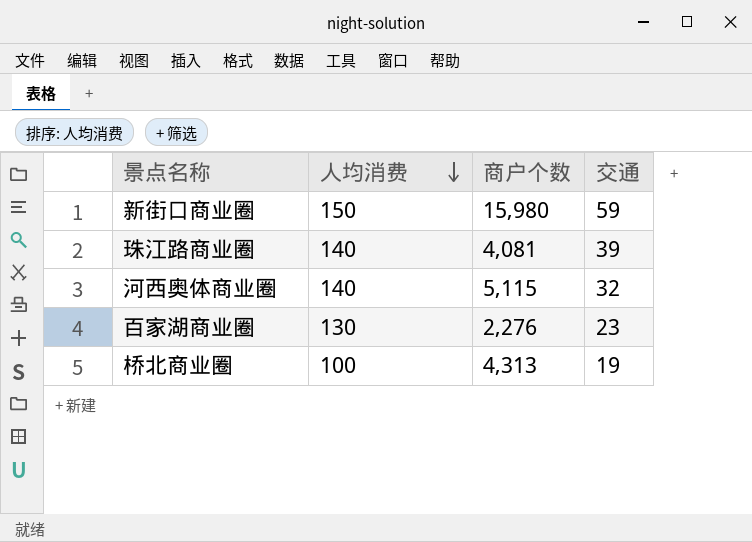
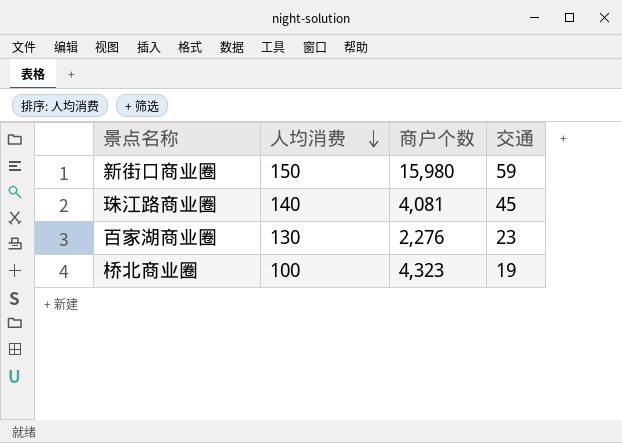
row 河西奥体商业圈: 140 | 5,115 | 32 -> none
珠江路商业圈 | 交通: 39 -> 45
桥北商业圈 | 商户个数: 4,313 -> 4,323

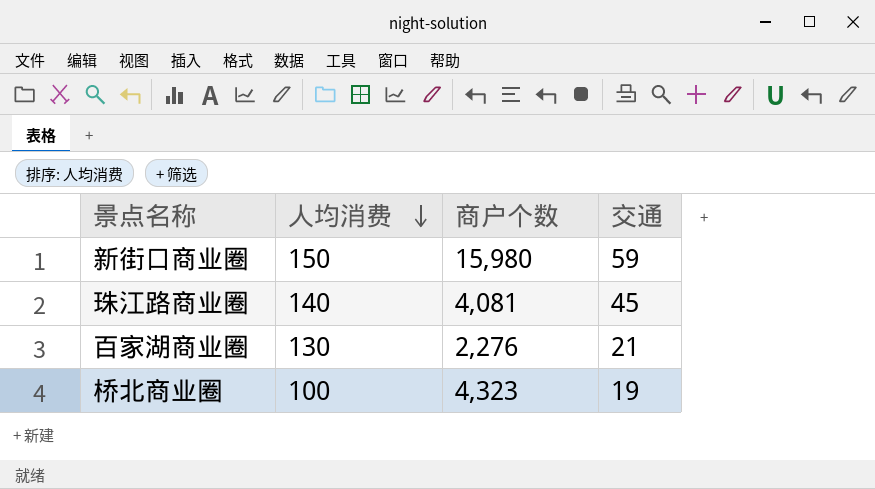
百家湖商业圈 | 交通: 23 -> 21

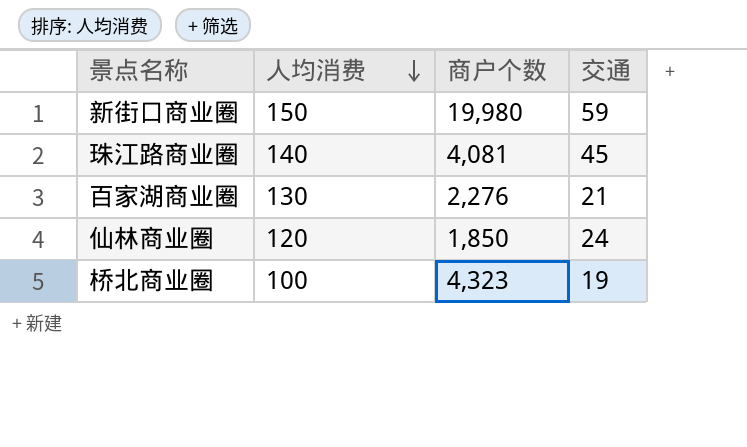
新街口商业圈 | 商户个数: 15,980 -> 19,980
row 仙林商业圈: none -> 120 | 1,850 | 24

